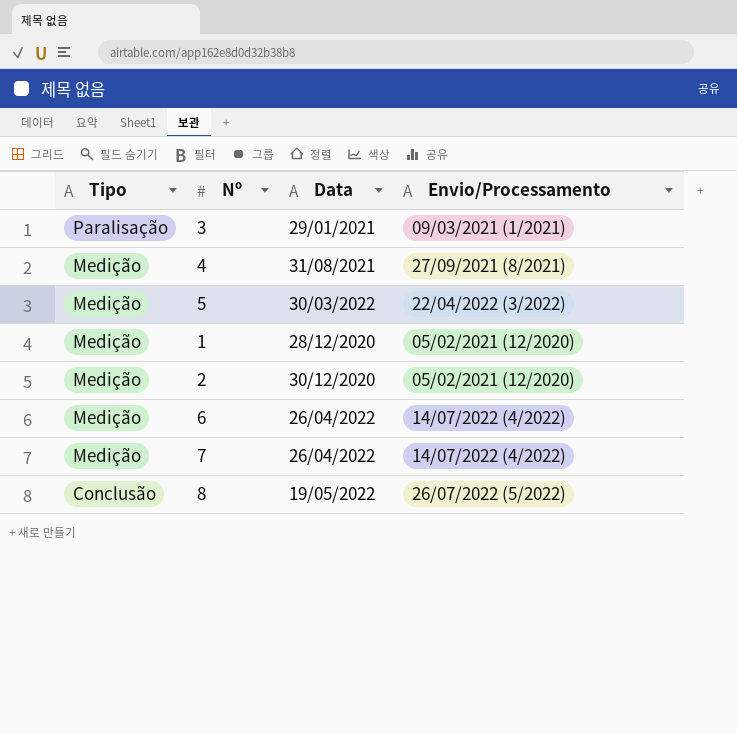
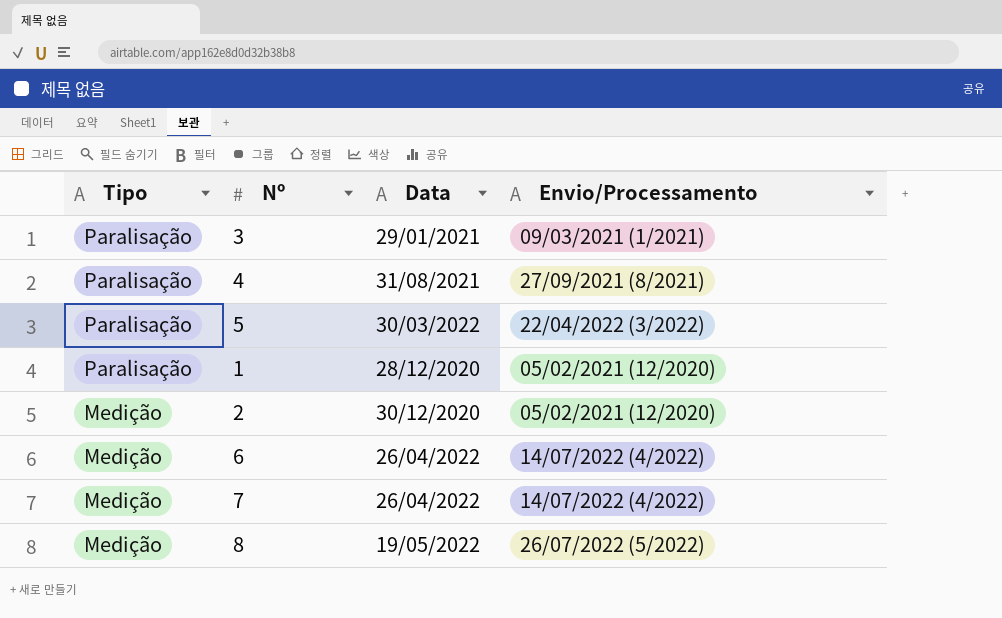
4 | Tipo: Medição -> Paralisação
5 | Tipo: Medição -> Paralisação
1 | Tipo: Medição -> Paralisação
8 | Tipo: Conclusão -> Medição

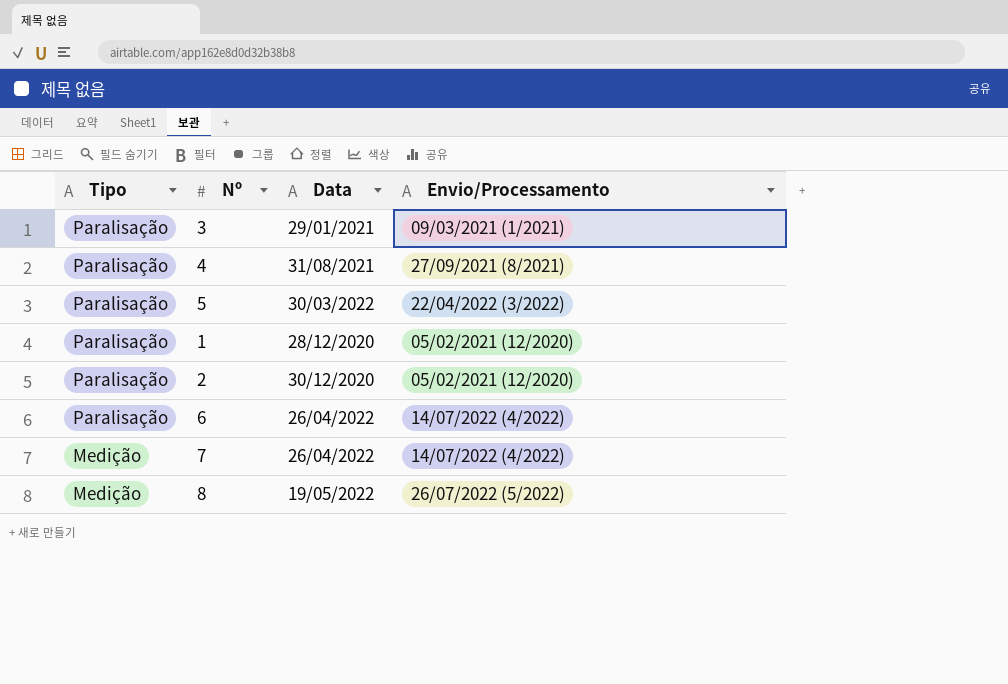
2 | Tipo: Medição -> Paralisação
6 | Tipo: Medição -> Paralisação

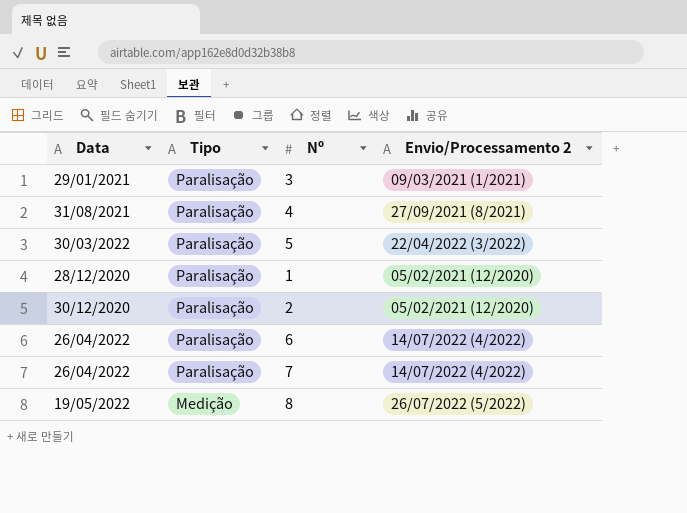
column Data | position: 3 -> 1
column name: Envio/Processamento -> Envio/Processamento 2
7 | Tipo: Medição -> Paralisação

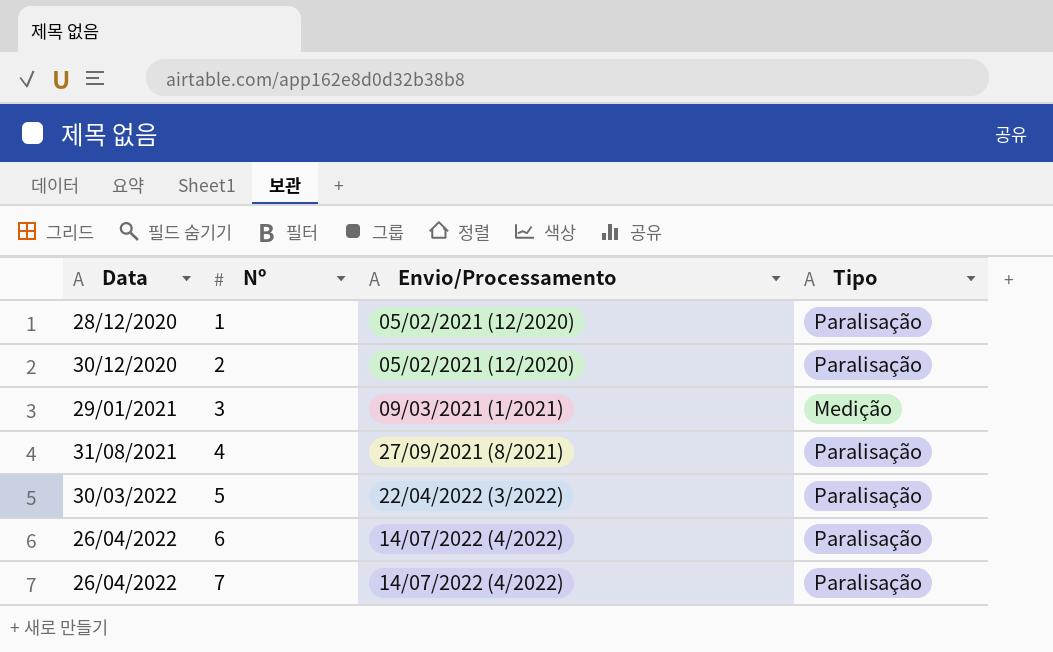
row order: Tipo descending -> Data ascending
column name: Envio/Processamento 2 -> Envio/Processamento
column Tipo | position: 2 -> 4
row 8: 19/05/2022 | Medição | 26/07/2022 (5/2022) -> none
3 | Tipo: Paralisação -> Medição

